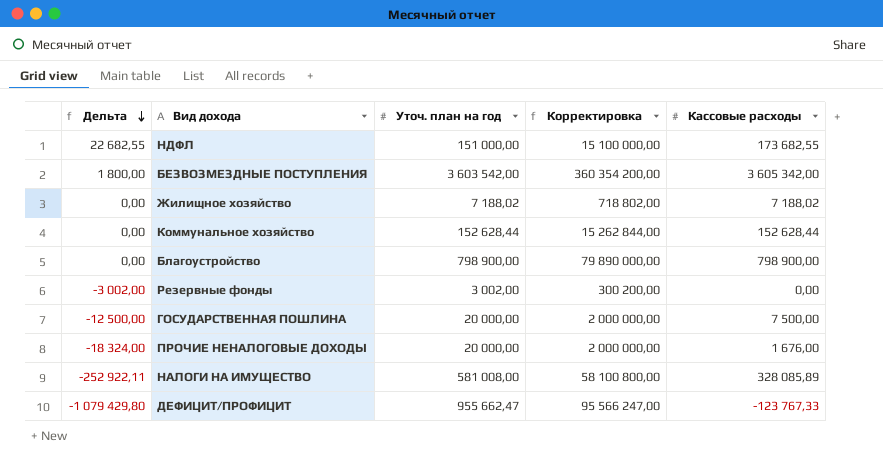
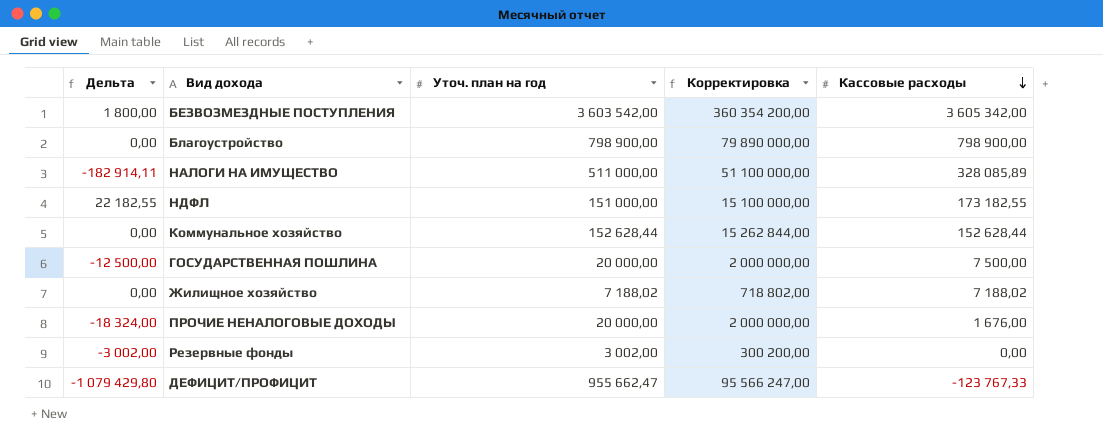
row order: Дельта descending -> Кассовые расходы descending
НАЛОГИ НА ИМУЩЕСТВО | Дельта: -252 922,11 -> -182 914,11
НАЛОГИ НА ИМУЩЕСТВО | Уточ. план на год: 581 008,00 -> 511 000,00
НАЛОГИ НА ИМУЩЕСТВО | Корректировка: 58 100 800,00 -> 51 100 000,00
НДФЛ | Дельта: 22 682,55 -> 22 182,55
НДФЛ | Кассовые расходы: 173 682,55 -> 173 182,55

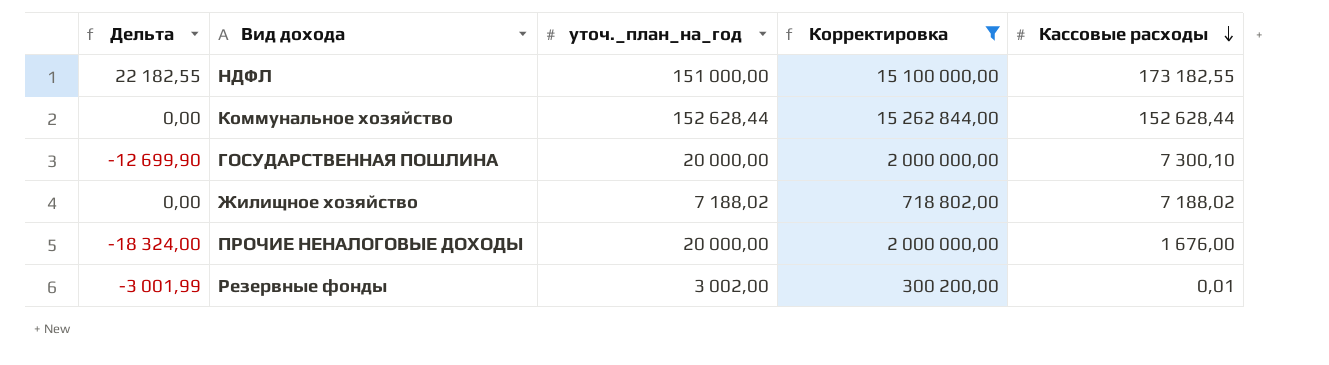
filter: none -> Корректировка <= 15 262 844,00
column name: Уточ. план на год -> уточ._план_на_год
ГОСУДАРСТВЕННАЯ ПОШЛИНА | Дельта: -12 500,00 -> -12 699,90
ГОСУДАРСТВЕННАЯ ПОШЛИНА | Кассовые расходы: 7 500,00 -> 7 300,10
Резервные фонды | Дельта: -3 002,00 -> -3 001,99
Резервные фонды | Кассовые расходы: 0,00 -> 0,01

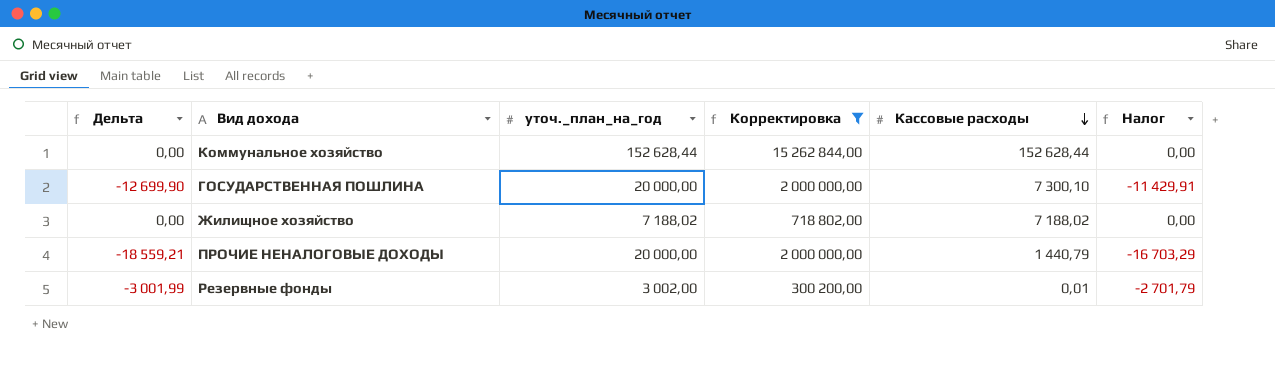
column Налог | formula: none -> [Дельта] * 0,9
row НДФЛ: 22 182,55 | 151 000,00 | 15 100 000,00 | 173 182,55 -> none
ПРОЧИЕ НЕНАЛОГОВЫЕ ДОХОДЫ | Дельта: -18 324,00 -> -18 559,21
ПРОЧИЕ НЕНАЛОГОВЫЕ ДОХОДЫ | Кассовые расходы: 1 676,00 -> 1 440,79

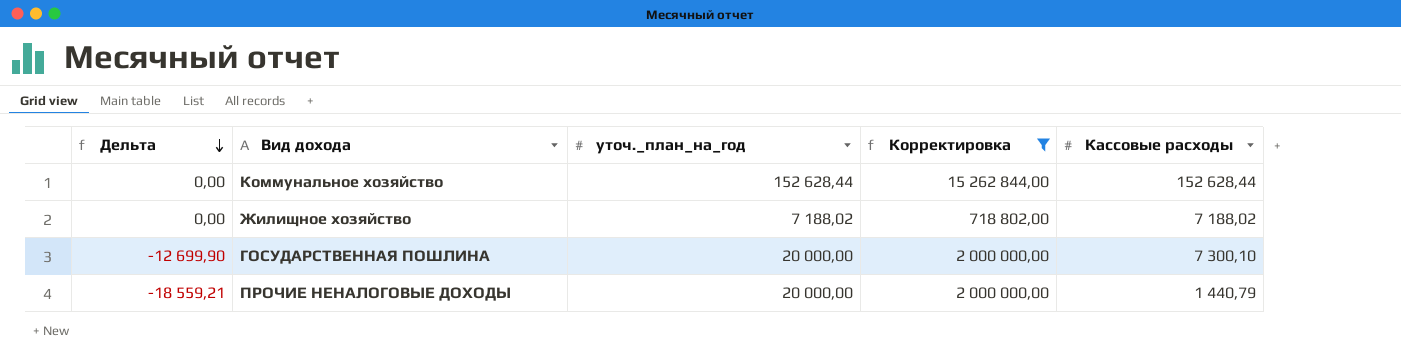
row order: Кассовые расходы descending -> Дельта descending
column Налог | formula: [Дельта] * 0,9 -> none
row Резервные фонды: -3 001,99 | 3 002,00 | 300 200,00 | 0,01 | -2 701,79 -> none

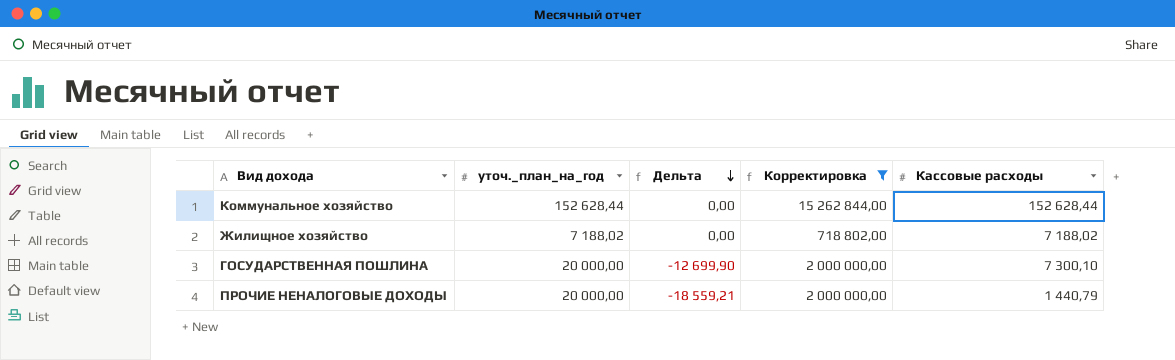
column Дельта | position: 1 -> 3

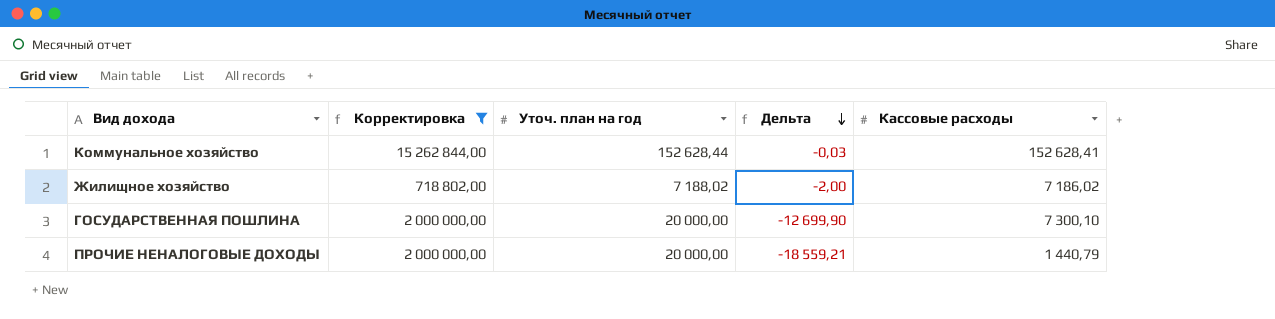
column Корректировка | position: 4 -> 2
column name: уточ._план_на_год -> Уточ. план на год
Коммунальное хозяйство | Дельта: 0,00 -> -0,03
Коммунальное хозяйство | Кассовые расходы: 152 628,44 -> 152 628,41
Жилищное хозяйство | Дельта: 0,00 -> -2,00
Жилищное хозяйство | Кассовые расходы: 7 188,02 -> 7 186,02

